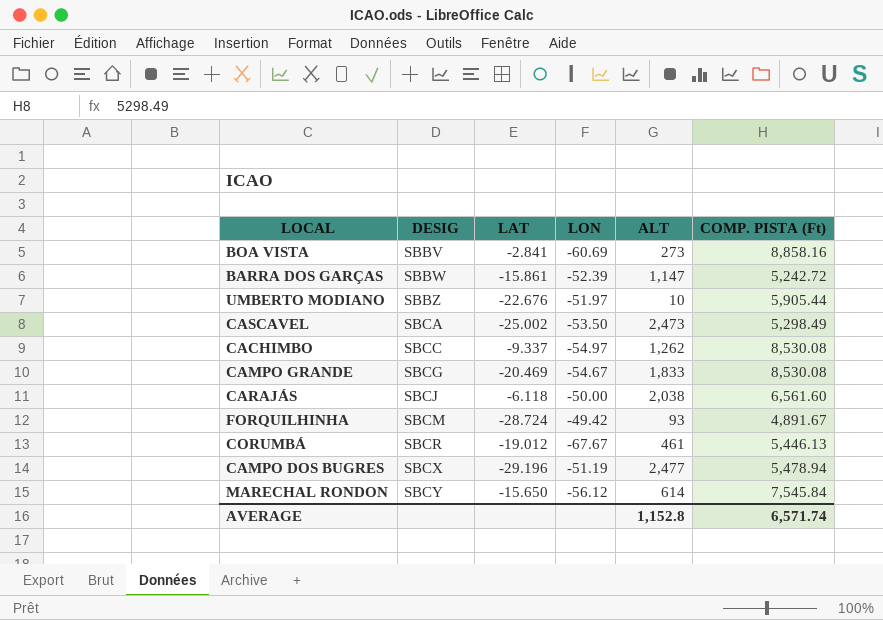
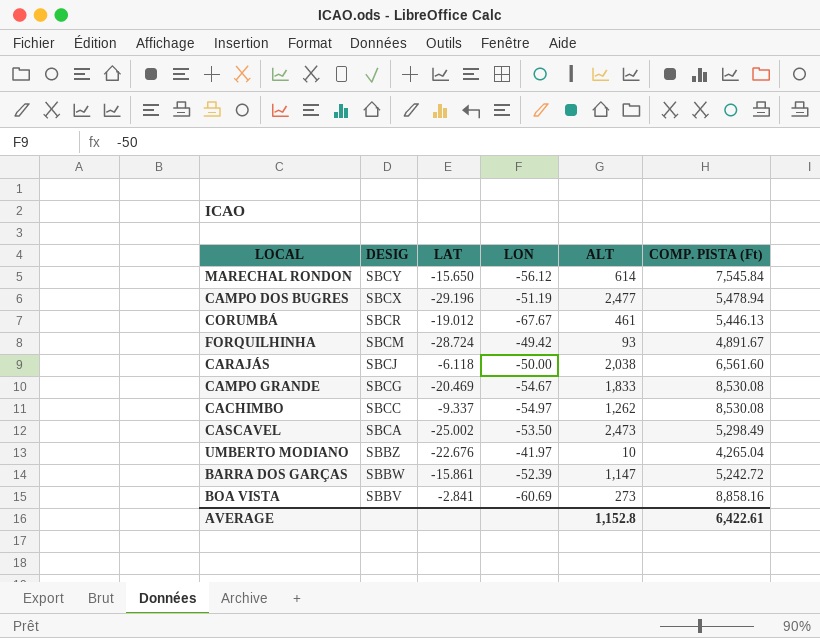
row order: DESIG ascending -> DESIG descending
UMBERTO MODIANO | LON: -51.97 -> -41.97
UMBERTO MODIANO | COMP. PISTA (Ft): 5,905.44 -> 4,265.04
AVERAGE | COMP. PISTA (Ft): 6,571.74 -> 6,422.61

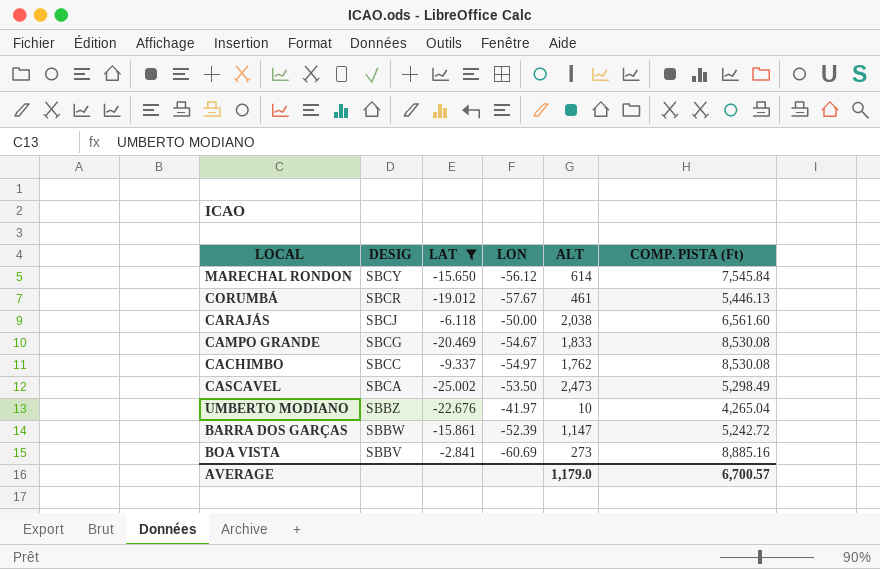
filter: none -> LAT >= -25.002
CORUMBÁ | LON: -67.67 -> -57.67
CACHIMBO | ALT: 1,262 -> 1,762
BOA VISTA | COMP. PISTA (Ft): 8,858.16 -> 8,885.16
AVERAGE | ALT: 1,152.8 -> 1,179.0
AVERAGE | COMP. PISTA (Ft): 6,422.61 -> 6,700.57

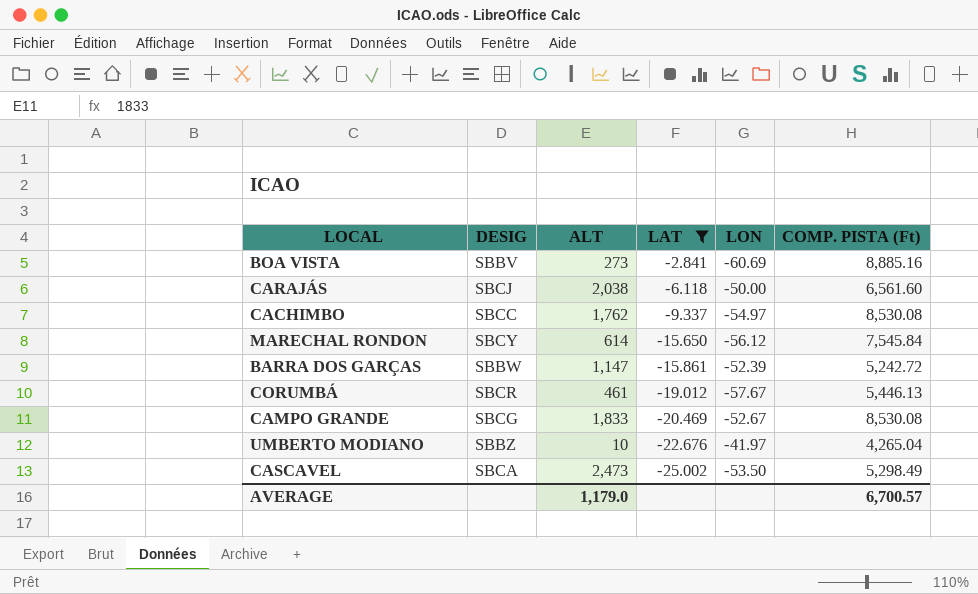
row order: DESIG descending -> LAT descending
column ALT | position: 5 -> 3
CAMPO GRANDE | LON: -54.67 -> -52.67

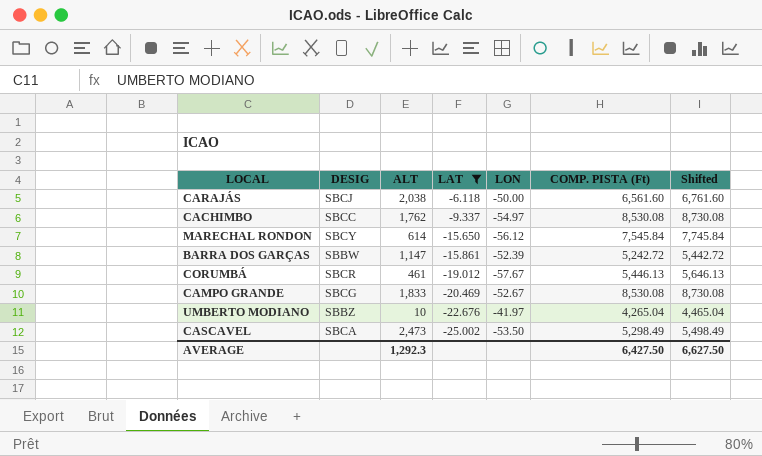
column Shifted | formula: none -> [COMP. PISTA (Ft)] + 200
row BOA VISTA: SBBV | 273 | -2.841 | -60.69 | 8,885.16 -> none
AVERAGE | ALT: 1,179.0 -> 1,292.3
AVERAGE | COMP. PISTA (Ft): 6,700.57 -> 6,427.50

